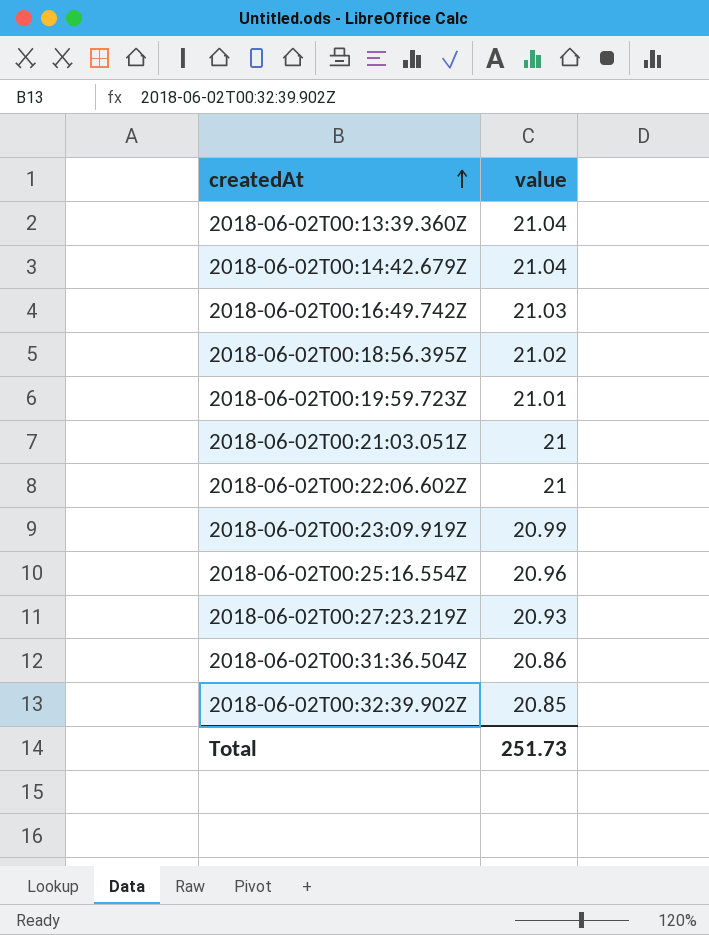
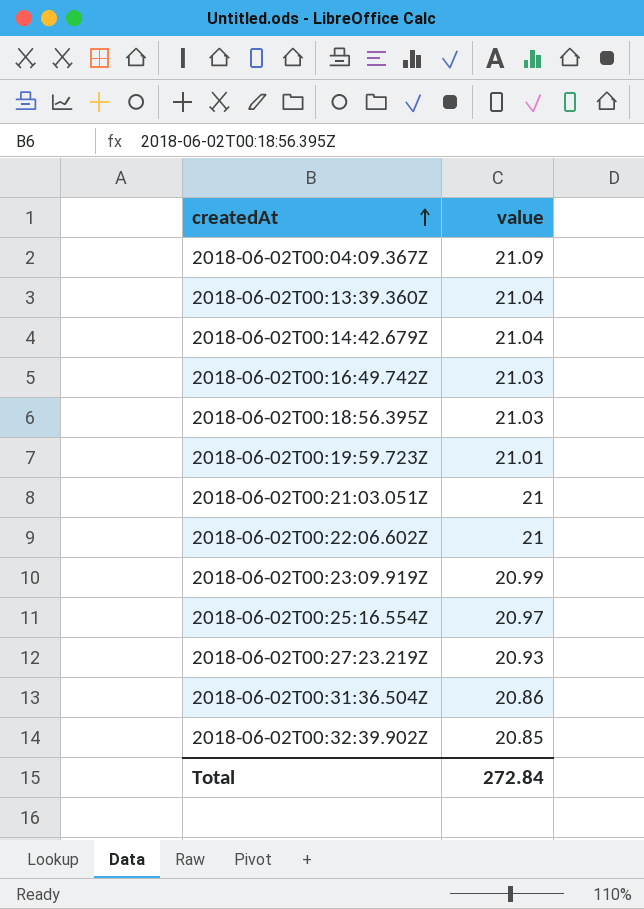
row 2018-06-02T00:04:09.367Z: none -> 21.09
2018-06-02T00:18:56.395Z | value: 21.02 -> 21.03
2018-06-02T00:25:16.554Z | value: 20.96 -> 20.97
Total | value: 251.73 -> 272.84

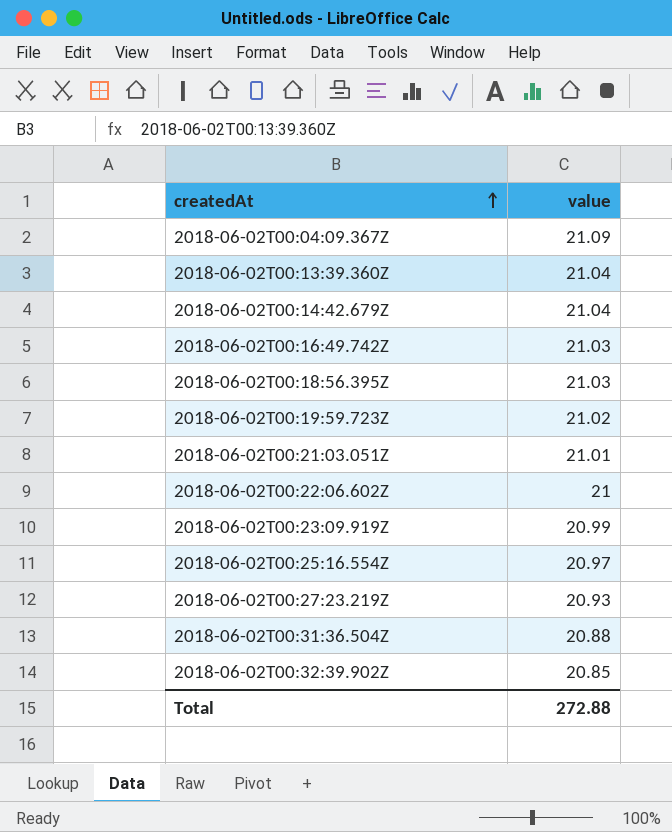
2018-06-02T00:19:59.723Z | value: 21.01 -> 21.02
2018-06-02T00:21:03.051Z | value: 21 -> 21.01
2018-06-02T00:31:36.504Z | value: 20.86 -> 20.88
Total | value: 272.84 -> 272.88

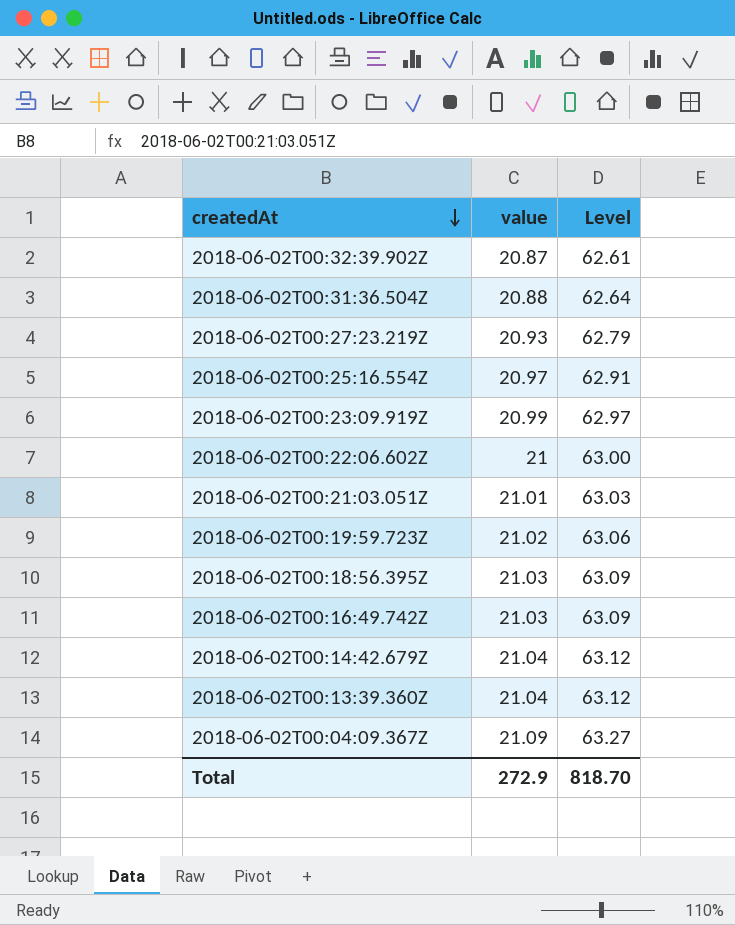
row order: createdAt ascending -> createdAt descending
column Level | formula: none -> [value] * 3
2018-06-02T00:32:39.902Z | value: 20.85 -> 20.87
Total | value: 272.88 -> 272.9

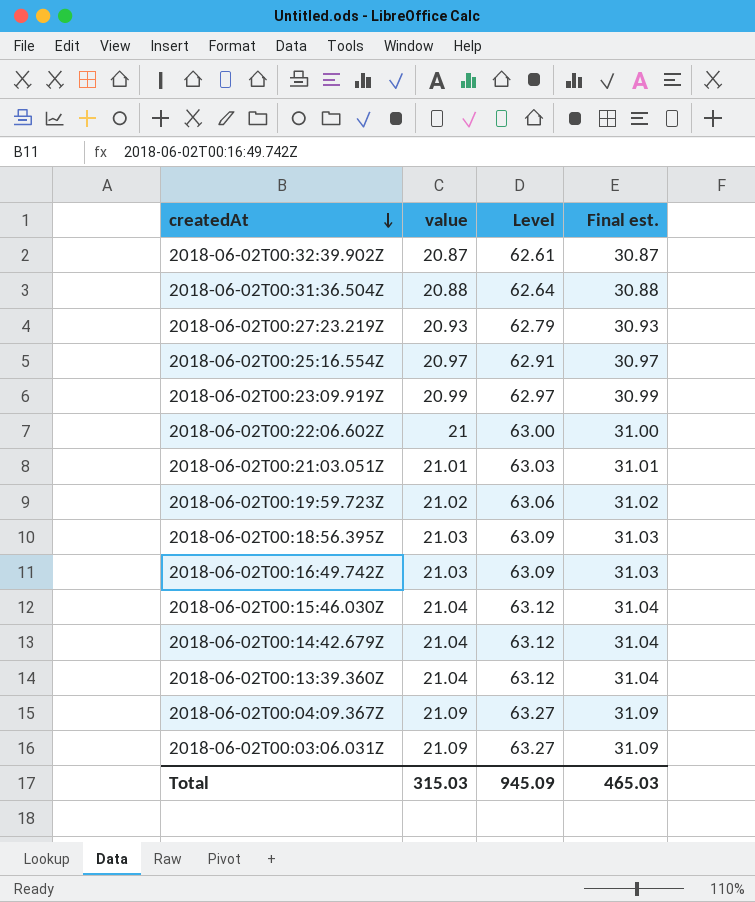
column Final est. | formula: none -> [value] + 10
row 2018-06-02T00:15:46.030Z: none -> 21.04 | 63.12 | 31.04
row 2018-06-02T00:03:06.031Z: none -> 21.09 | 63.27 | 31.09
Total | value: 272.9 -> 315.03
Total | Level: 818.70 -> 945.09

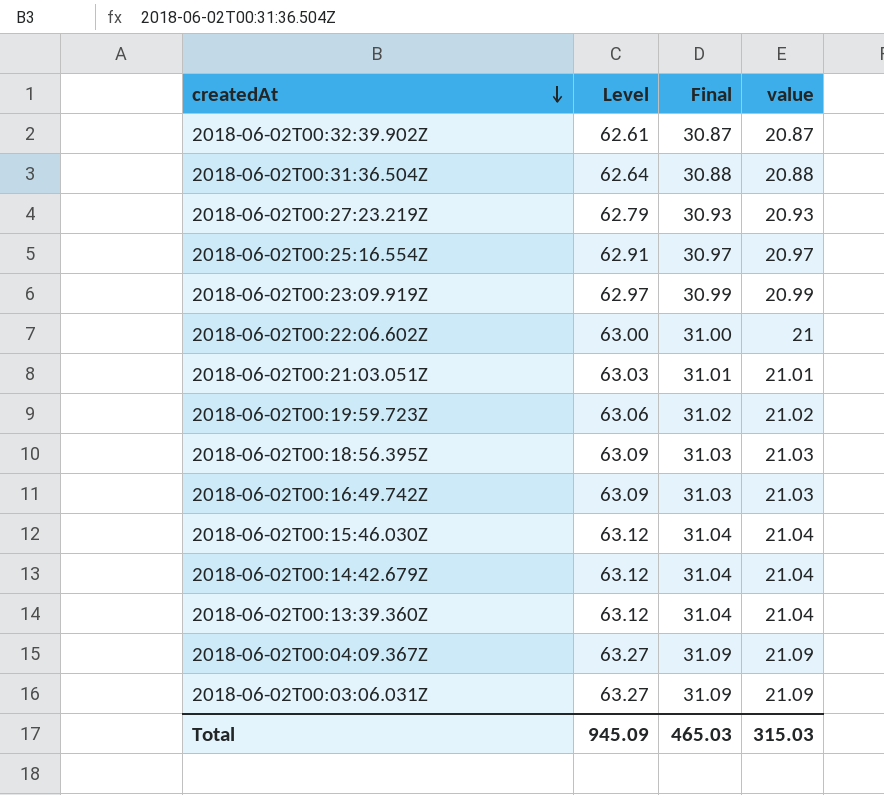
column name: Final est. -> Final
column value | position: 2 -> 4

